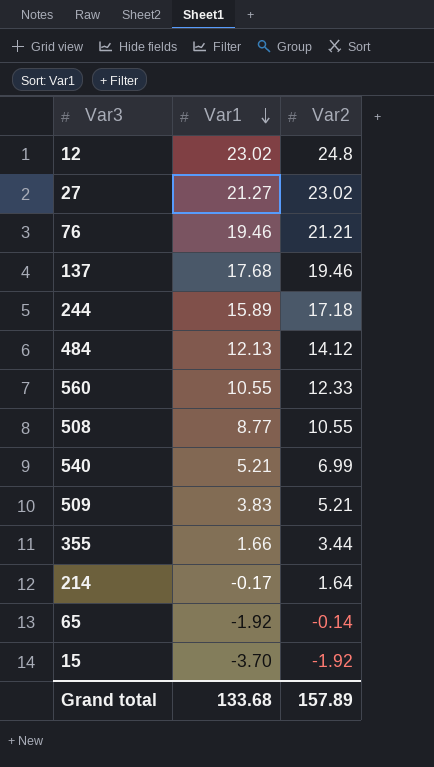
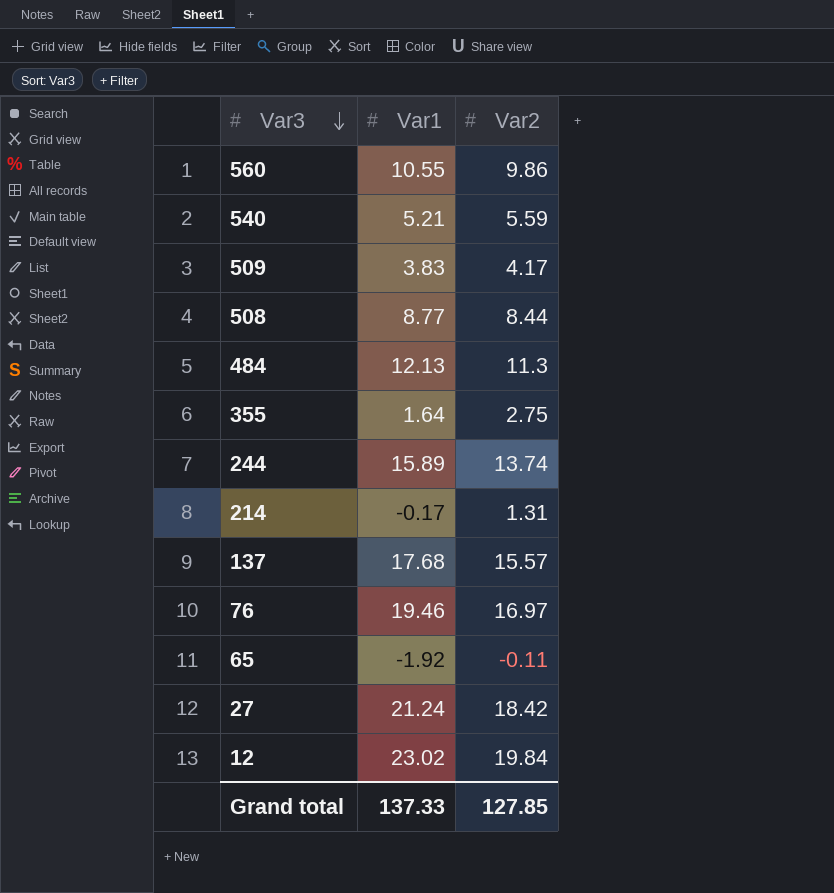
row order: Var1 descending -> Var3 descending
row 15: -3.70 | -1.92 -> none
560 | Var2: 12.33 -> 9.86
540 | Var2: 6.99 -> 5.59
509 | Var2: 5.21 -> 4.17
508 | Var2: 10.55 -> 8.44
484 | Var2: 14.12 -> 11.3
355 | Var1: 1.66 -> 1.64
355 | Var2: 3.44 -> 2.75
244 | Var2: 17.18 -> 13.74
214 | Var2: 1.64 -> 1.31
137 | Var2: 19.46 -> 15.57
76 | Var2: 21.21 -> 16.97
65 | Var2: -0.14 -> -0.11
27 | Var1: 21.27 -> 21.24
27 | Var2: 23.02 -> 18.42
12 | Var2: 24.8 -> 19.84
Grand total | Var1: 133.68 -> 137.33
Grand total | Var2: 157.89 -> 127.85

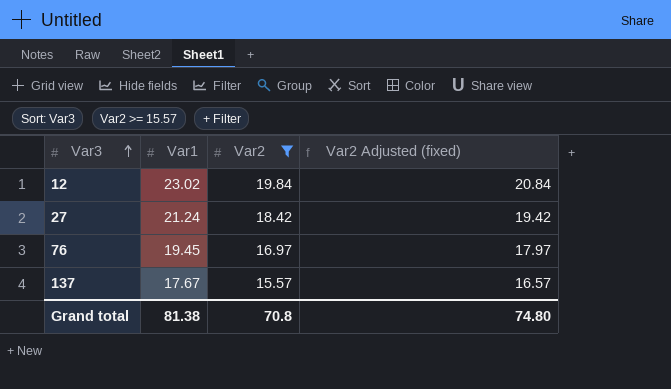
filter: none -> Var2 >= 15.57
row order: Var3 descending -> Var3 ascending
column Var2 Adjusted (fixed) | formula: none -> [Var2] + 1
76 | Var1: 19.46 -> 19.45
137 | Var1: 17.68 -> 17.67
Grand total | Var1: 137.33 -> 81.38
Grand total | Var2: 127.85 -> 70.8

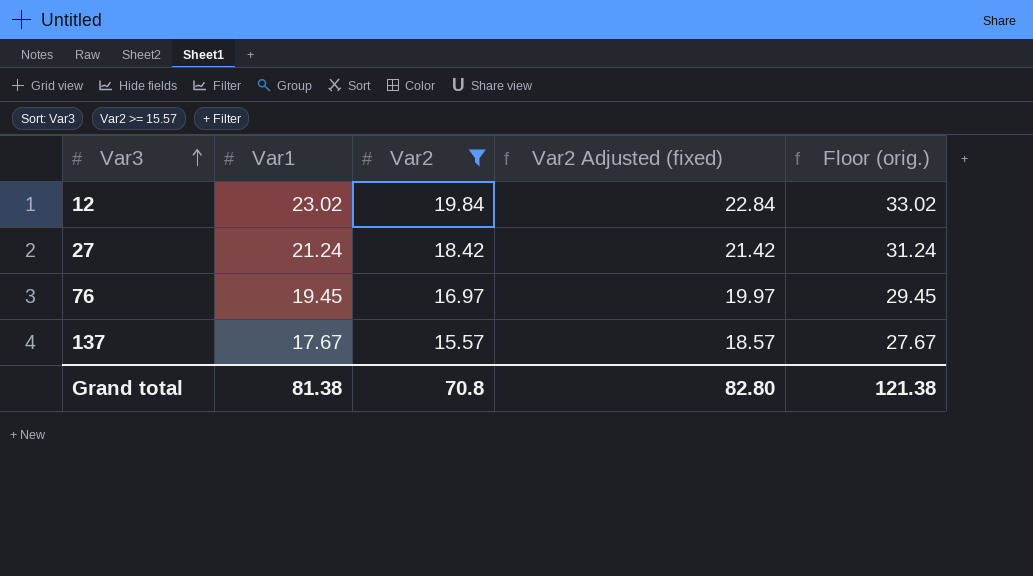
column Var2 Adjusted (fixed) | formula: [Var2] + 1 -> [Var2] + 3
column Floor (orig.) | formula: none -> [Var1] + 10
Grand total | Var2 Adjusted (fixed): 74.80 -> 82.80

